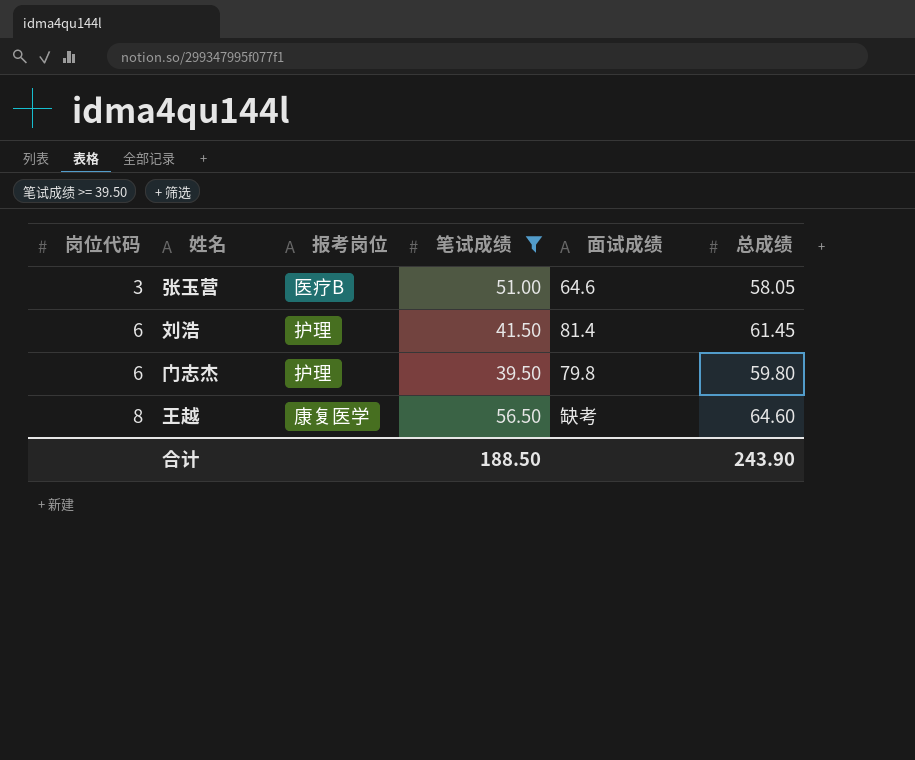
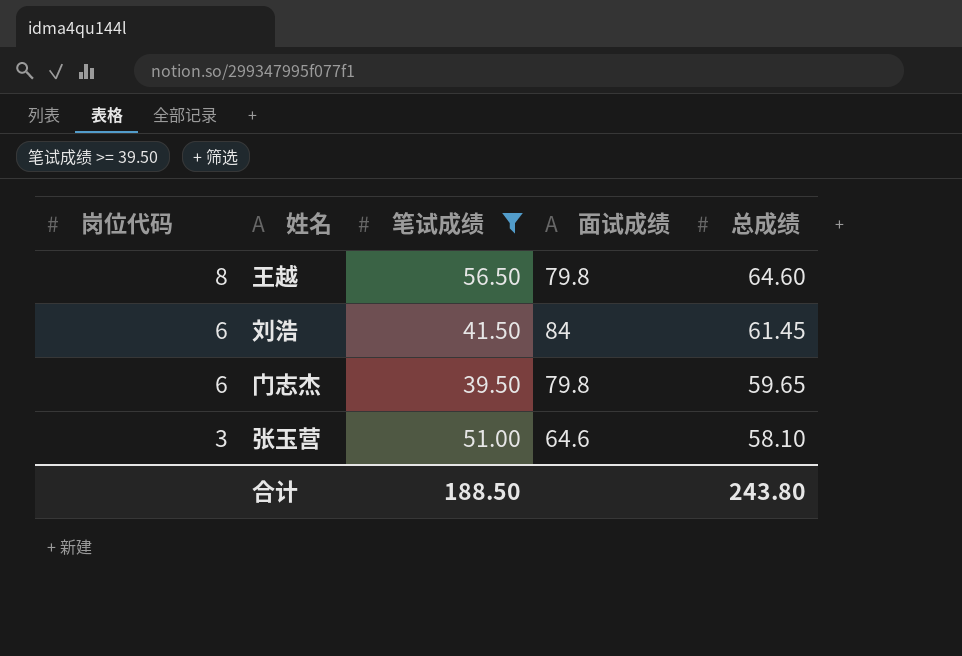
row order: 岗位代码 ascending -> 岗位代码 descending
column 报考岗位 | position: 3 -> none
王越 | 面试成绩: 缺考 -> 79.8
刘浩 | 面试成绩: 81.4 -> 84
门志杰 | 总成绩: 59.80 -> 59.65
张玉营 | 总成绩: 58.05 -> 58.10
合计 | 总成绩: 243.90 -> 243.80

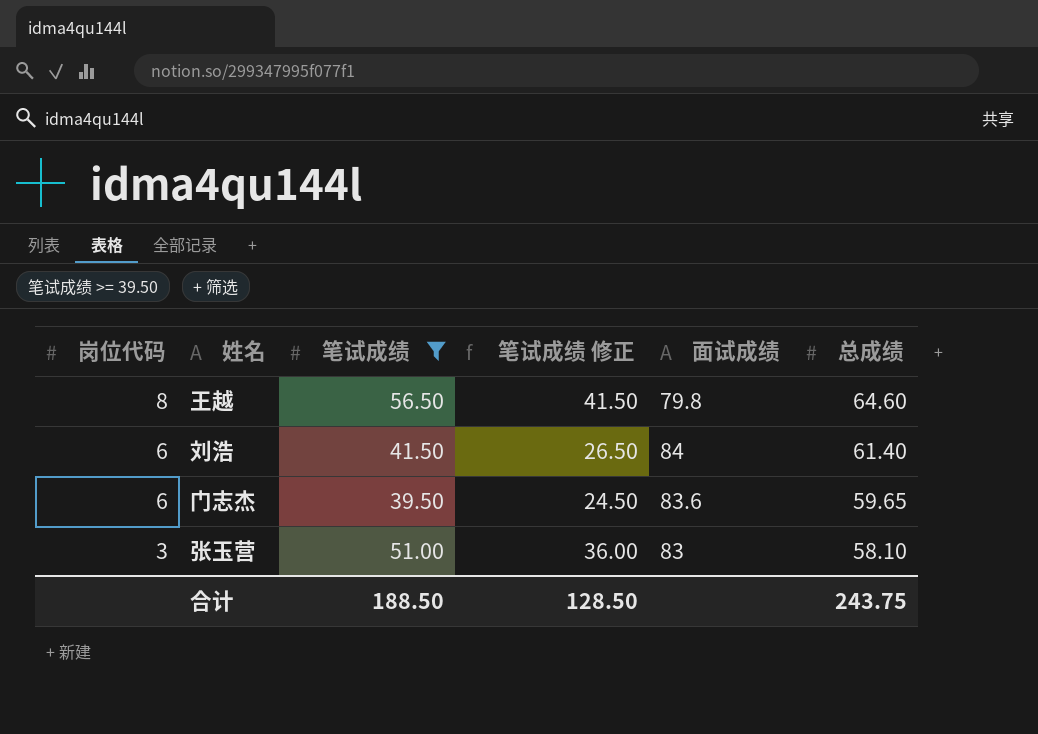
column 笔试成绩 修正 | formula: none -> [笔试成绩] - 15
刘浩 | 总成绩: 61.45 -> 61.40
门志杰 | 面试成绩: 79.8 -> 83.6
张玉营 | 面试成绩: 64.6 -> 83
合计 | 总成绩: 243.80 -> 243.75

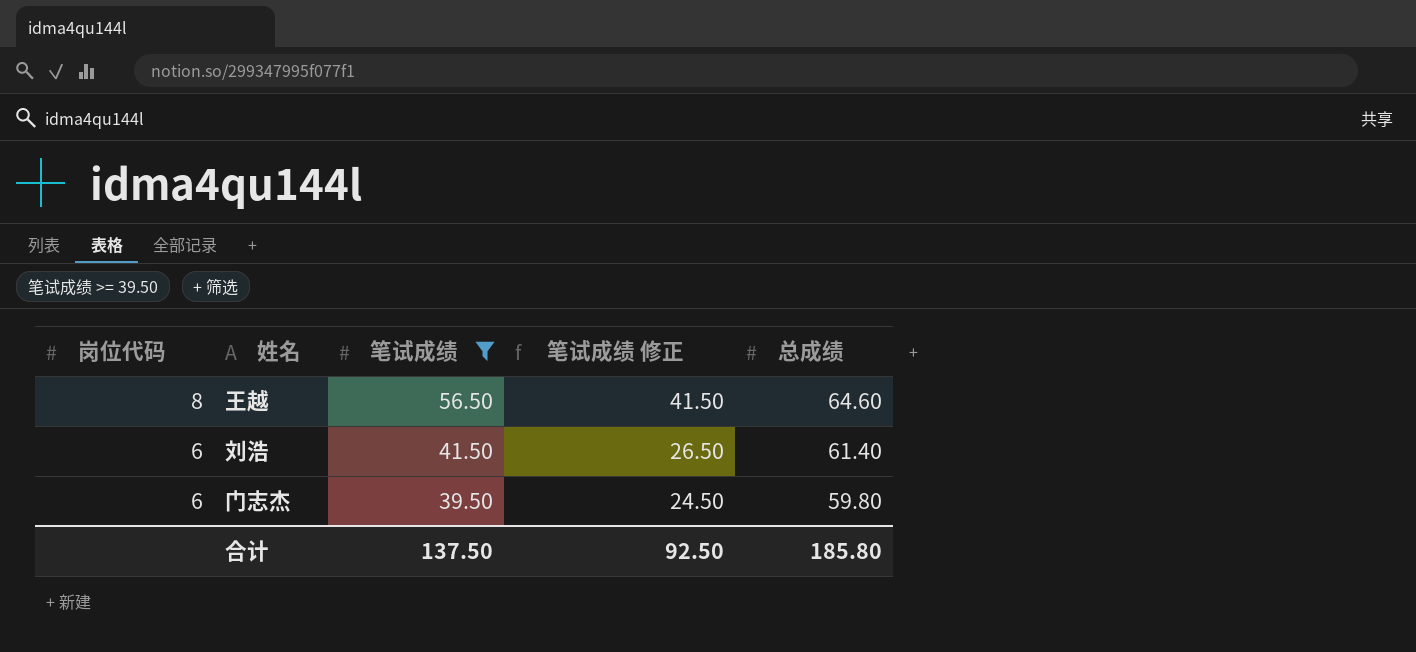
column 面试成绩 | position: 5 -> none
row 张玉营: 3 | 51.00 | 36.00 | 83 | 58.10 -> none
门志杰 | 总成绩: 59.65 -> 59.80
合计 | 笔试成绩: 188.50 -> 137.50
合计 | 笔试成绩 修正: 128.50 -> 92.50
合计 | 总成绩: 243.75 -> 185.80

